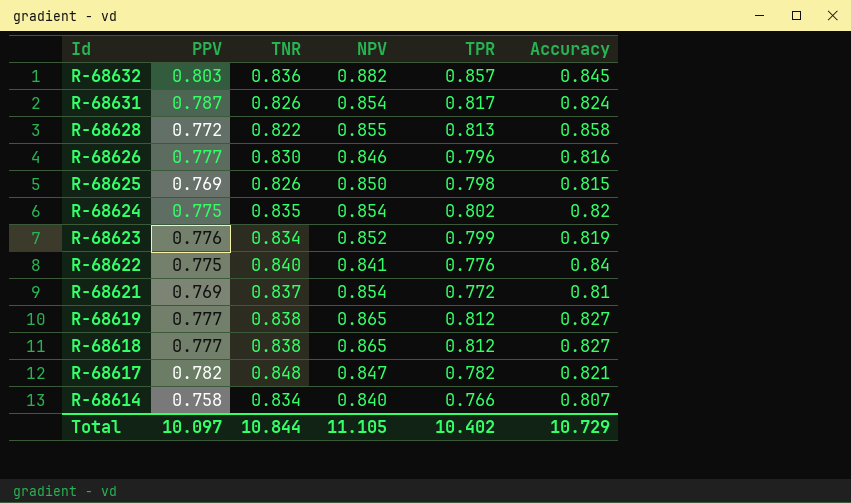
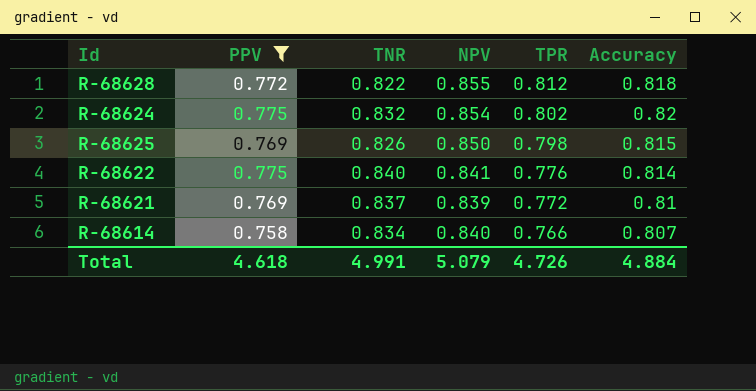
filter: none -> PPV <= 0.775
row order: Id descending -> TPR descending
R-68628 | TPR: 0.813 -> 0.812
R-68628 | Accuracy: 0.858 -> 0.818
R-68624 | TNR: 0.835 -> 0.832
R-68622 | Accuracy: 0.84 -> 0.814
R-68621 | NPV: 0.854 -> 0.839
Total | PPV: 10.097 -> 4.618
Total | TNR: 10.844 -> 4.991
Total | NPV: 11.105 -> 5.079
Total | TPR: 10.402 -> 4.726
Total | Accuracy: 10.729 -> 4.884

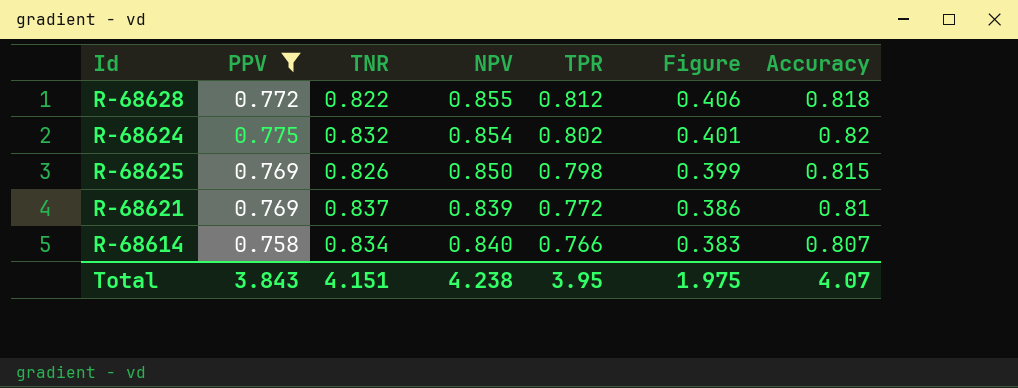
column Figure | formula: none -> [TPR] * 0.5
row R-68622: 0.775 | 0.840 | 0.841 | 0.776 | 0.814 -> none
Total | PPV: 4.618 -> 3.843
Total | TNR: 4.991 -> 4.151
Total | NPV: 5.079 -> 4.238
Total | TPR: 4.726 -> 3.95
Total | Accuracy: 4.884 -> 4.07

